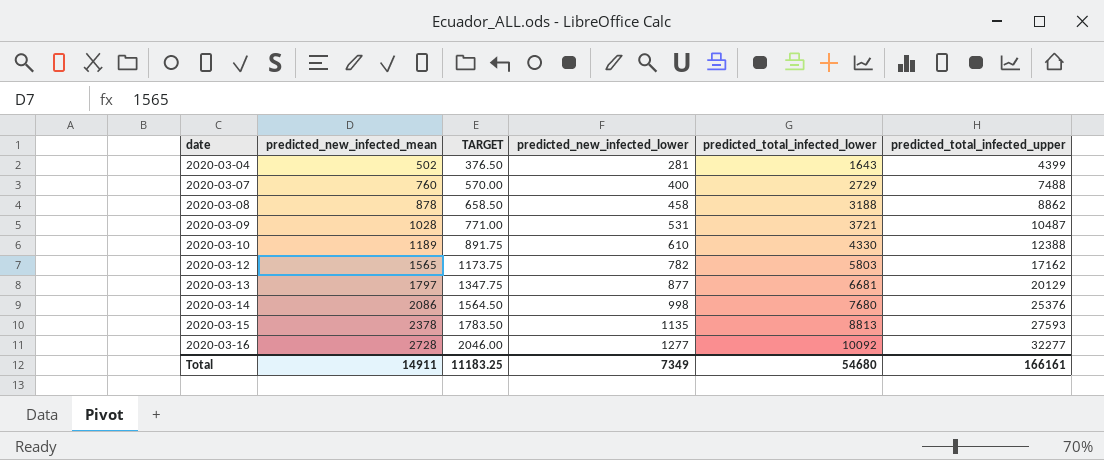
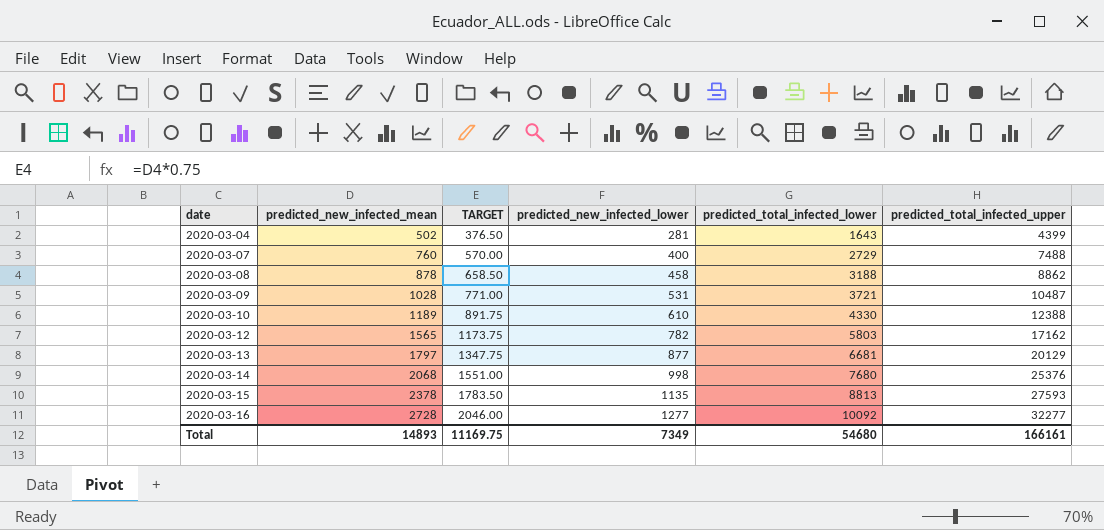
2020-03-14 | predicted_new_infected_mean: 2086 -> 2068
2020-03-14 | TARGET: 1564.50 -> 1551.00
Total | predicted_new_infected_mean: 14911 -> 14893
Total | TARGET: 11183.25 -> 11169.75

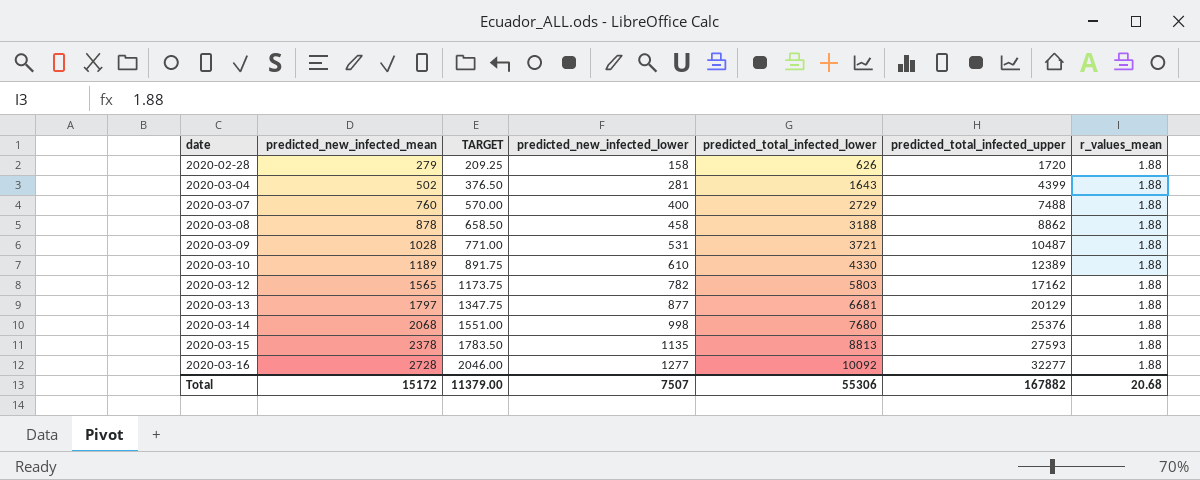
column r_values_mean | position: none -> 7
row 2020-02-28: none -> 279 | 209.25 | 158 | 626 | 1720 | 1.88
2020-03-10 | predicted_total_infected_upper: 12388 -> 12389
Total | predicted_new_infected_mean: 14893 -> 15172
Total | TARGET: 11169.75 -> 11379.00
Total | predicted_new_infected_lower: 7349 -> 7507
Total | predicted_total_infected_lower: 54680 -> 55306
Total | predicted_total_infected_upper: 166161 -> 167882

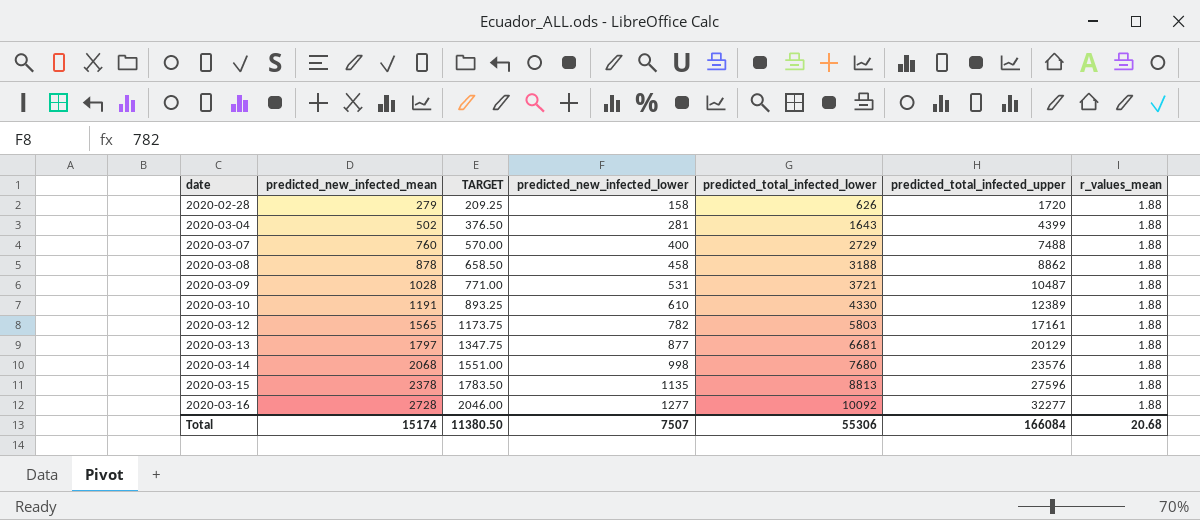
2020-03-10 | predicted_new_infected_mean: 1189 -> 1191
2020-03-10 | TARGET: 891.75 -> 893.25
2020-03-12 | predicted_total_infected_upper: 17162 -> 17161
2020-03-14 | predicted_total_infected_upper: 25376 -> 23576
2020-03-15 | predicted_total_infected_upper: 27593 -> 27596
Total | predicted_new_infected_mean: 15172 -> 15174
Total | TARGET: 11379.00 -> 11380.50
Total | predicted_total_infected_upper: 167882 -> 166084

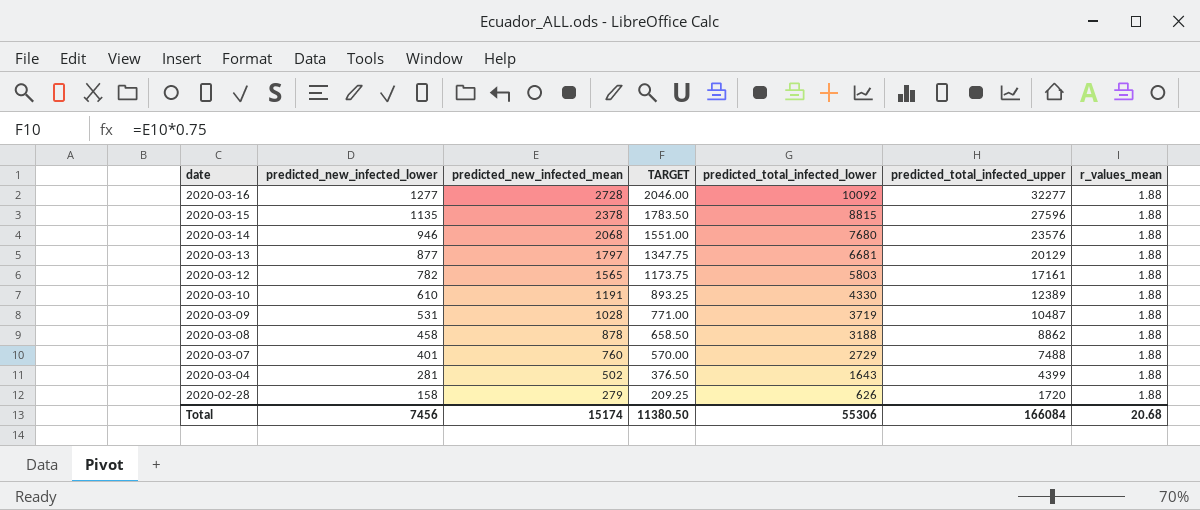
row order: date ascending -> date descending
column predicted_new_infected_lower | position: 4 -> 2
2020-03-15 | predicted_total_infected_lower: 8813 -> 8815
2020-03-14 | predicted_new_infected_lower: 998 -> 946
2020-03-09 | predicted_total_infected_lower: 3721 -> 3719
2020-03-07 | predicted_new_infected_lower: 400 -> 401
Total | predicted_new_infected_lower: 7507 -> 7456

